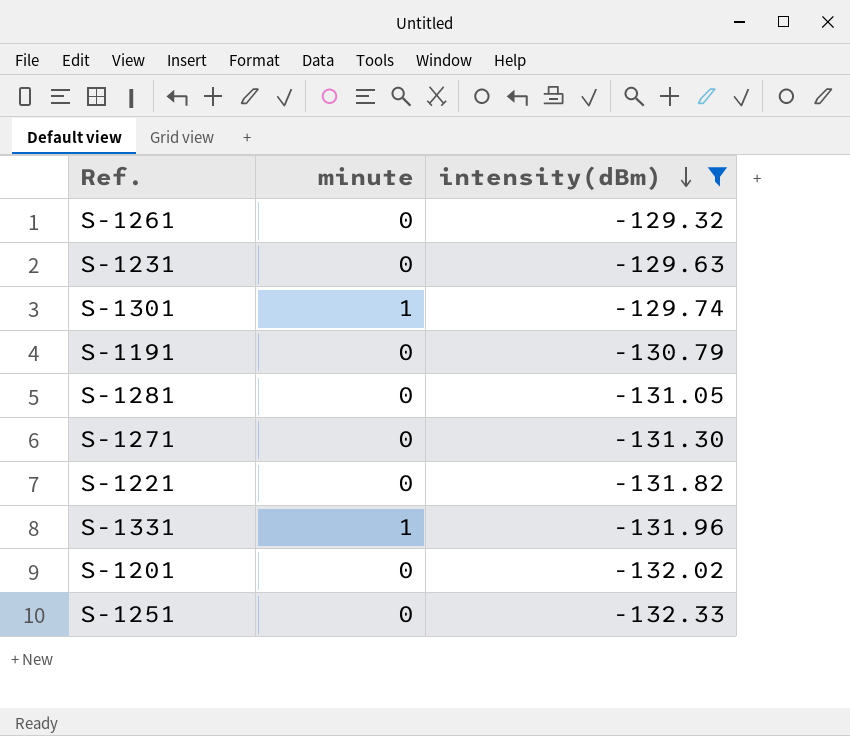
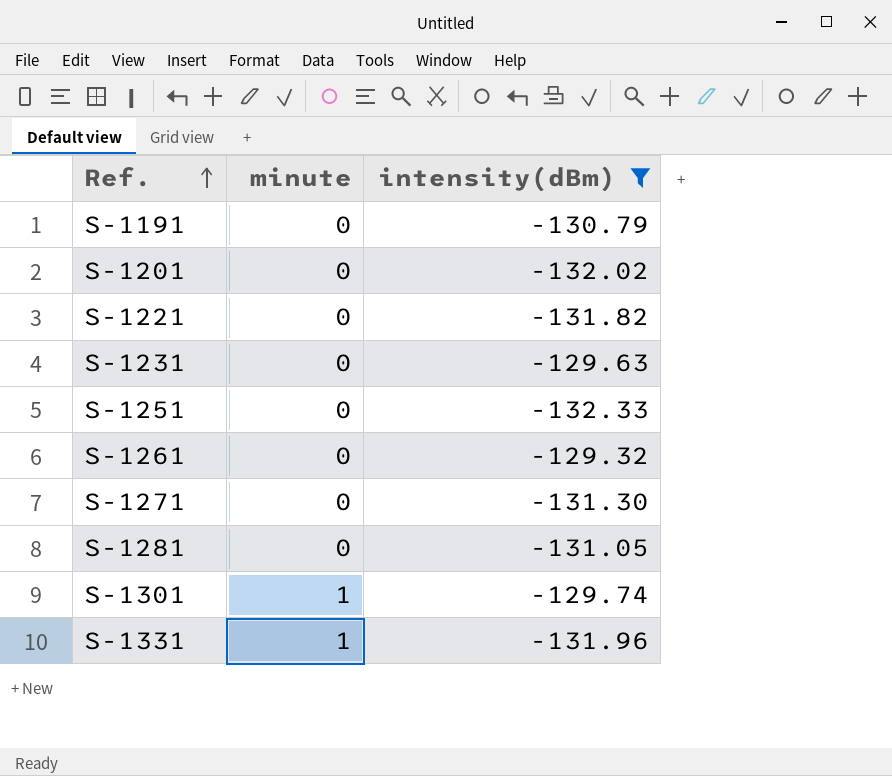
row order: intensity(dBm) descending -> Ref. ascending

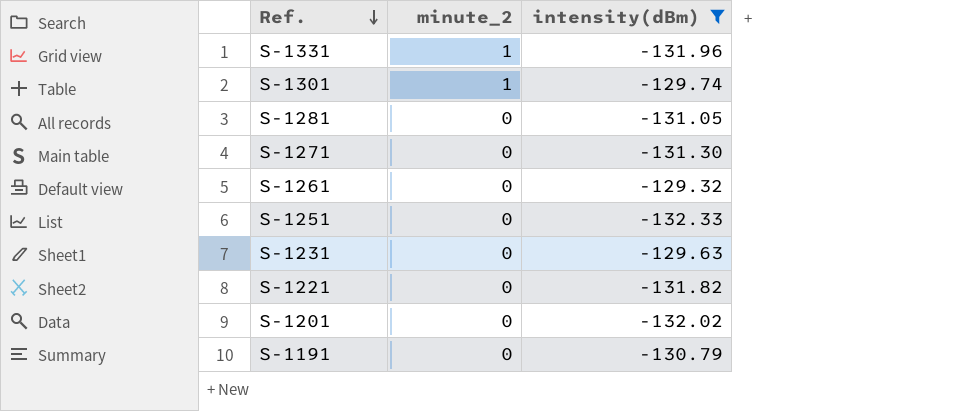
row order: Ref. ascending -> Ref. descending
column name: minute -> minute_2

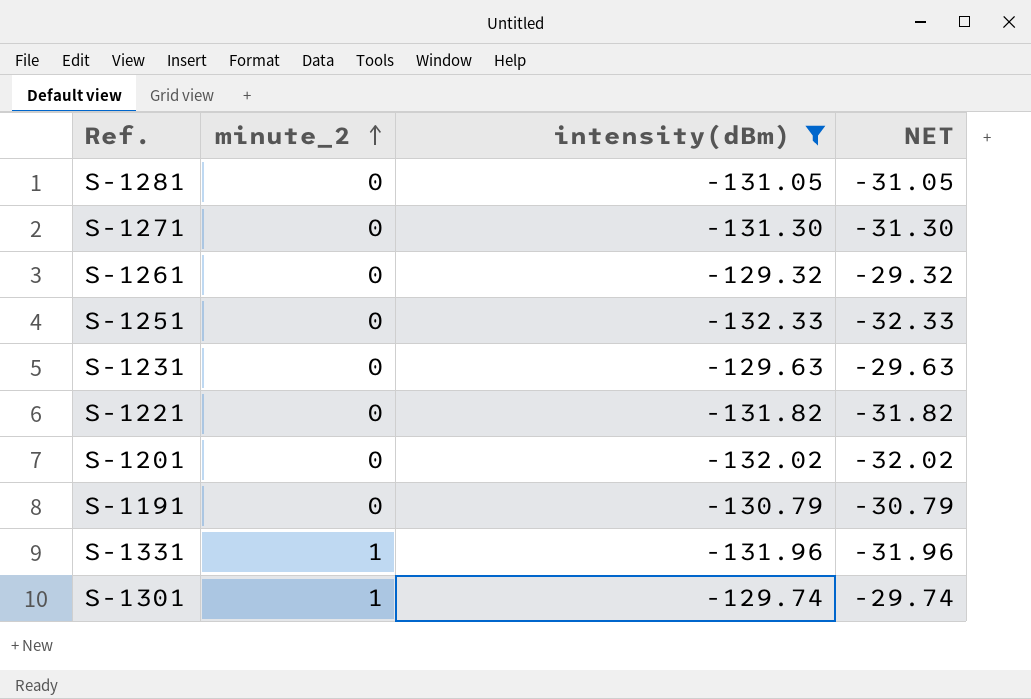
row order: Ref. descending -> minute_2 ascending
column NET | formula: none -> [intensity(dBm)] + 100

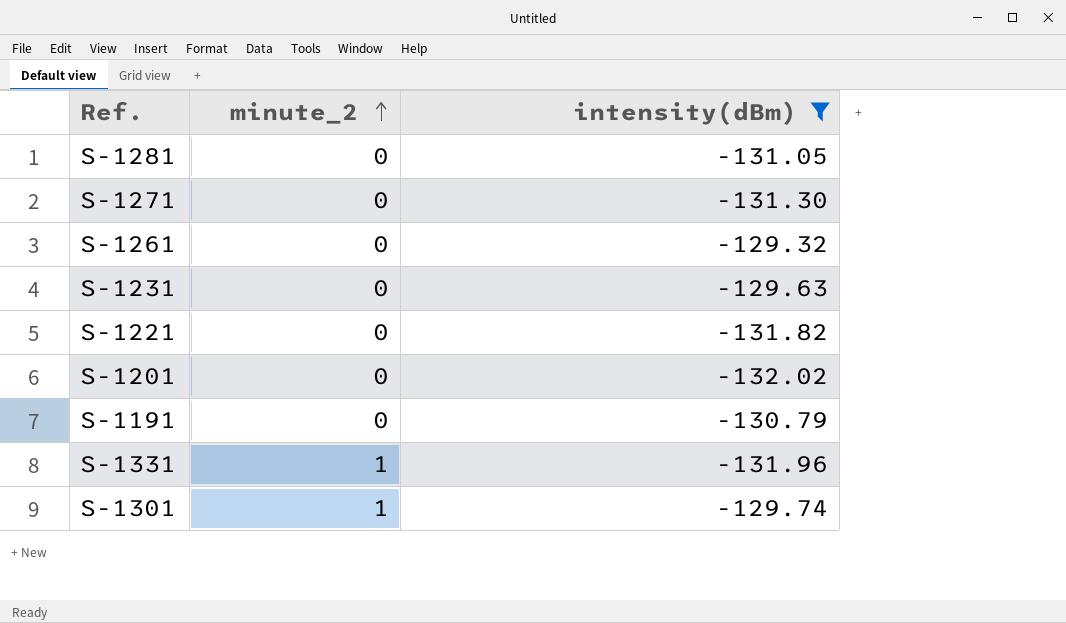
column NET | formula: [intensity(dBm)] + 100 -> none
row S-1251: 0 | -132.33 | -32.33 -> none

